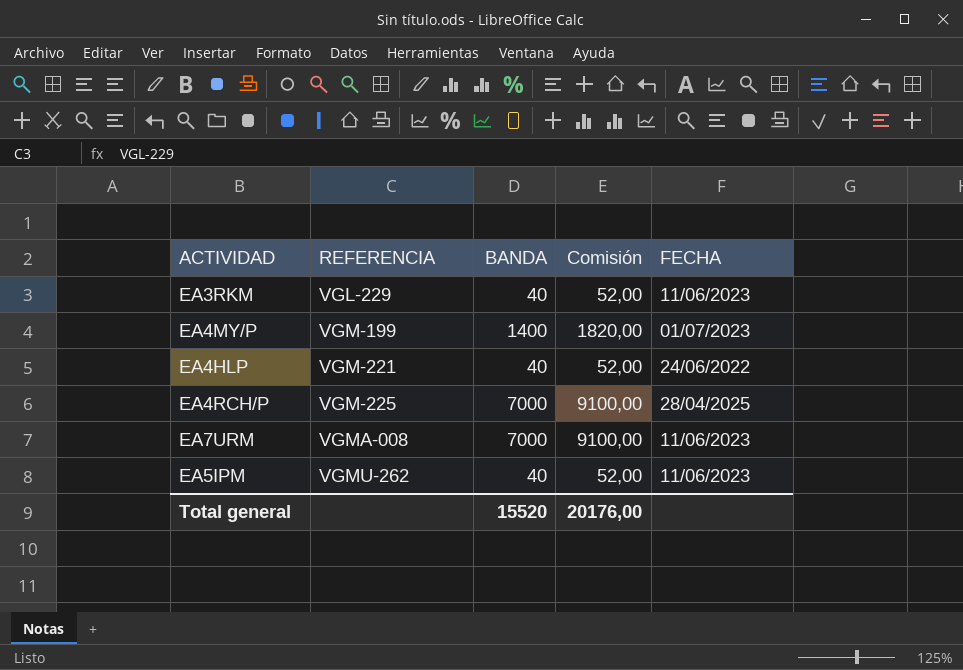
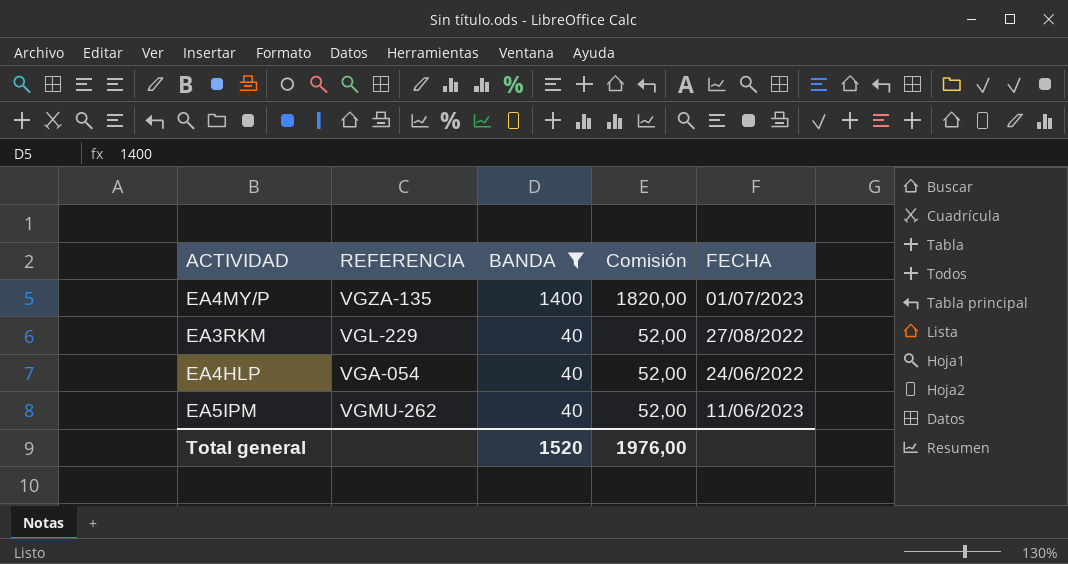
filter: none -> BANDA != 7000
row order: REFERENCIA ascending -> BANDA descending
EA4MY/P | REFERENCIA: VGM-199 -> VGZA-135
EA3RKM | FECHA: 11/06/2023 -> 27/08/2022
EA4HLP | REFERENCIA: VGM-221 -> VGA-054
Total general | BANDA: 15520 -> 1520
Total general | Comisión: 20176,00 -> 1976,00

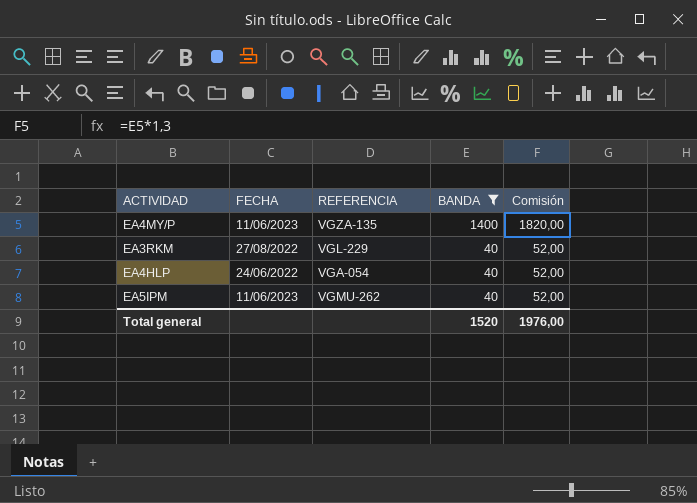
column FECHA | position: 5 -> 2
EA4MY/P | FECHA: 01/07/2023 -> 11/06/2023

